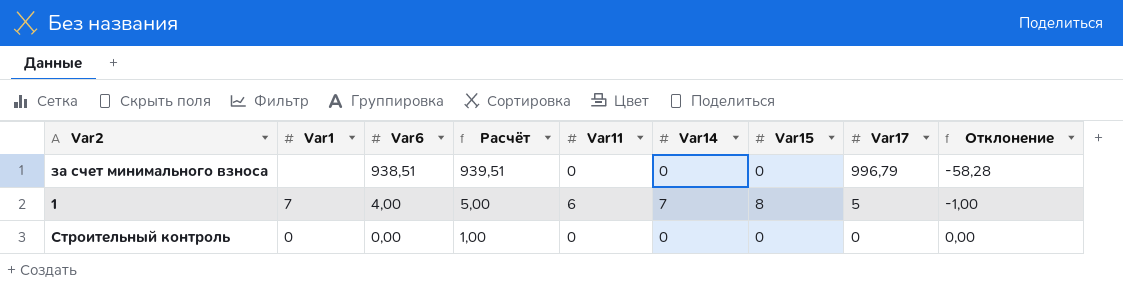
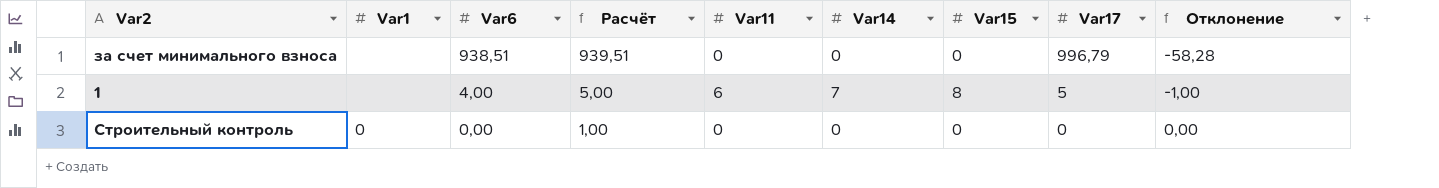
1 | Var1: 7 -> none

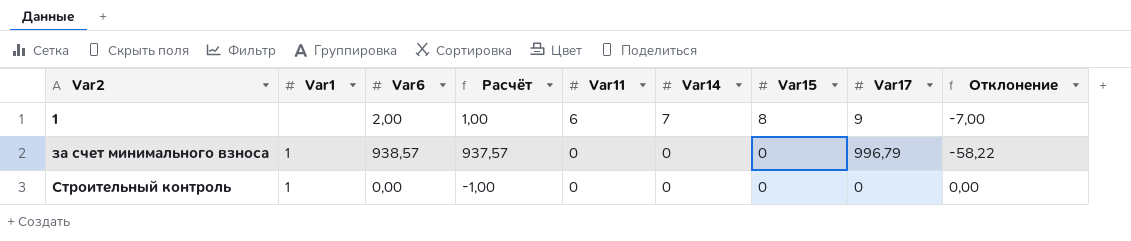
row order: Var6 descending -> Var2 ascending
column Расчёт | formula: [Var6] + 1 -> [Var6] - 1
1 | Var6: 4,00 -> 2,00
1 | Var17: 5 -> 9
1 | Отклонение: -1,00 -> -7,00
за счет минимального взноса | Var1: none -> 1
за счет минимального взноса | Var6: 938,51 -> 938,57
за счет минимального взноса | Отклонение: -58,28 -> -58,22
Строительный контроль | Var1: 0 -> 1

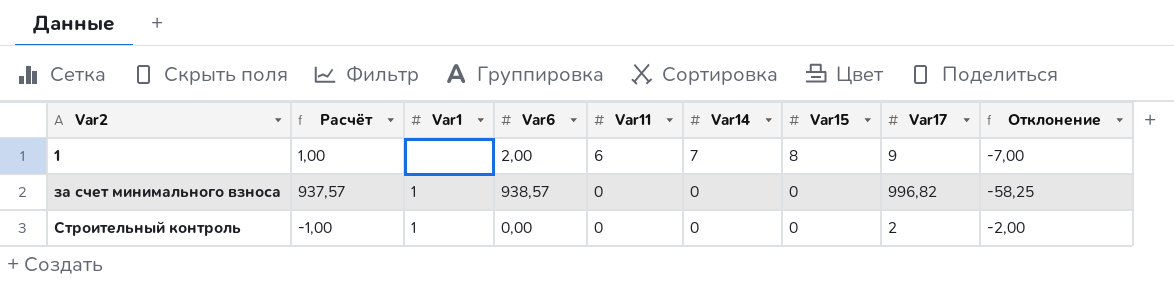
column Расчёт | position: 4 -> 2
за счет минимального взноса | Var17: 996,79 -> 996,82
за счет минимального взноса | Отклонение: -58,22 -> -58,25
Строительный контроль | Var17: 0 -> 2
Строительный контроль | Отклонение: 0,00 -> -2,00

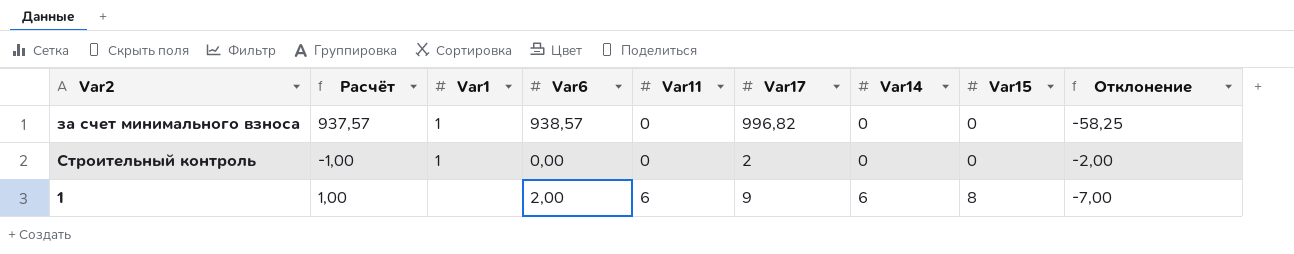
row order: Var2 ascending -> Var11 ascending
column Var17 | position: 8 -> 6
1 | Var14: 7 -> 6

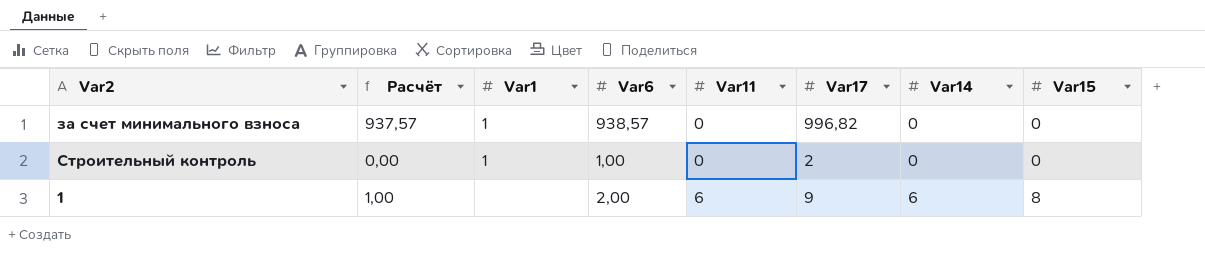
column Отклонение | formula: [Var6] - [Var17] -> none
Строительный контроль | Расчёт: -1,00 -> 0,00
Строительный контроль | Var6: 0,00 -> 1,00

